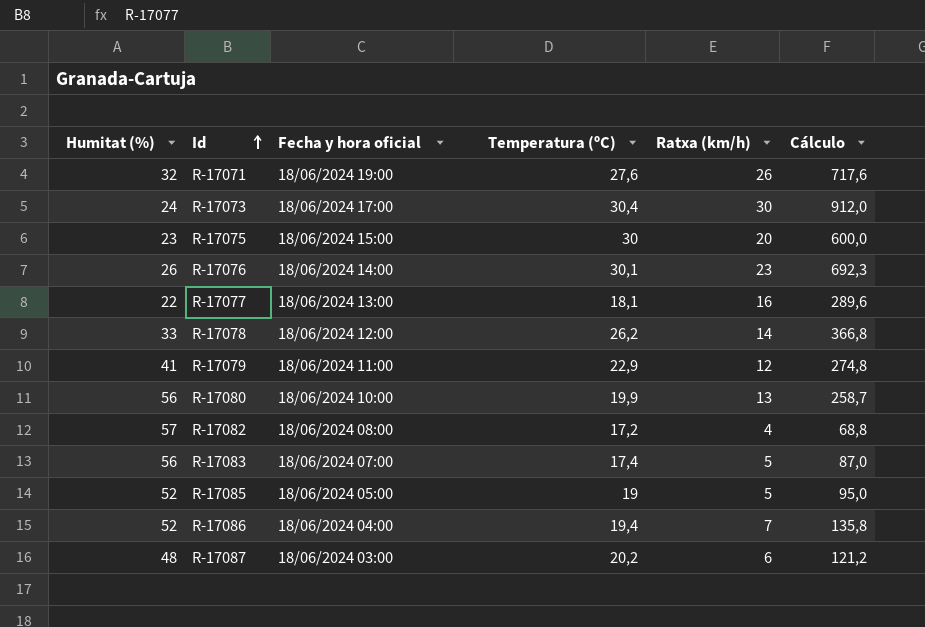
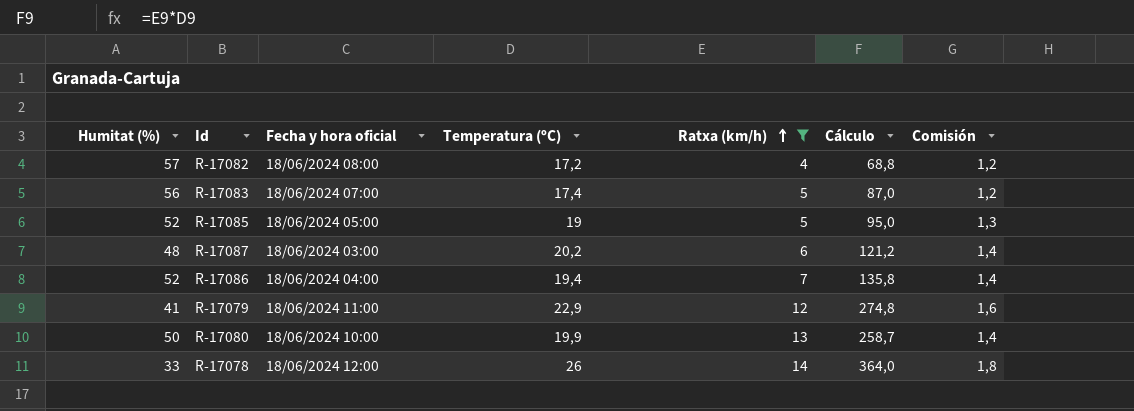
filter: none -> Ratxa (km/h) <= 14
row order: Id ascending -> Ratxa (km/h) ascending
column Comisión | formula: none -> [Temperatura (ºC)] * 0,07
R-17080 | Humitat (%): 56 -> 50
R-17078 | Temperatura (ºC): 26,2 -> 26
R-17078 | Cálculo: 366,8 -> 364,0

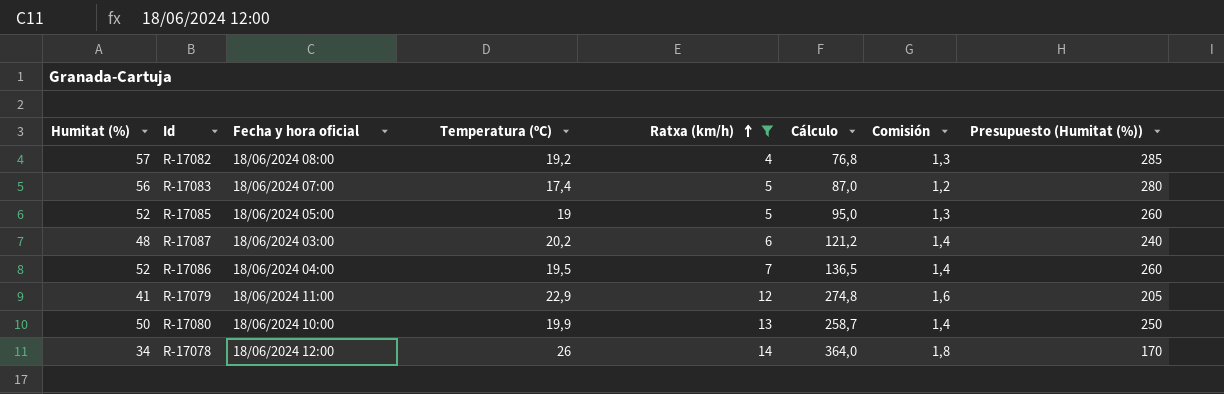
column Presupuesto (Humitat (%)) | formula: none -> [Humitat (%)] * 5
R-17082 | Temperatura (ºC): 17,2 -> 19,2
R-17082 | Cálculo: 68,8 -> 76,8
R-17082 | Comisión: 1,2 -> 1,3
R-17086 | Temperatura (ºC): 19,4 -> 19,5
R-17086 | Cálculo: 135,8 -> 136,5
R-17078 | Humitat (%): 33 -> 34

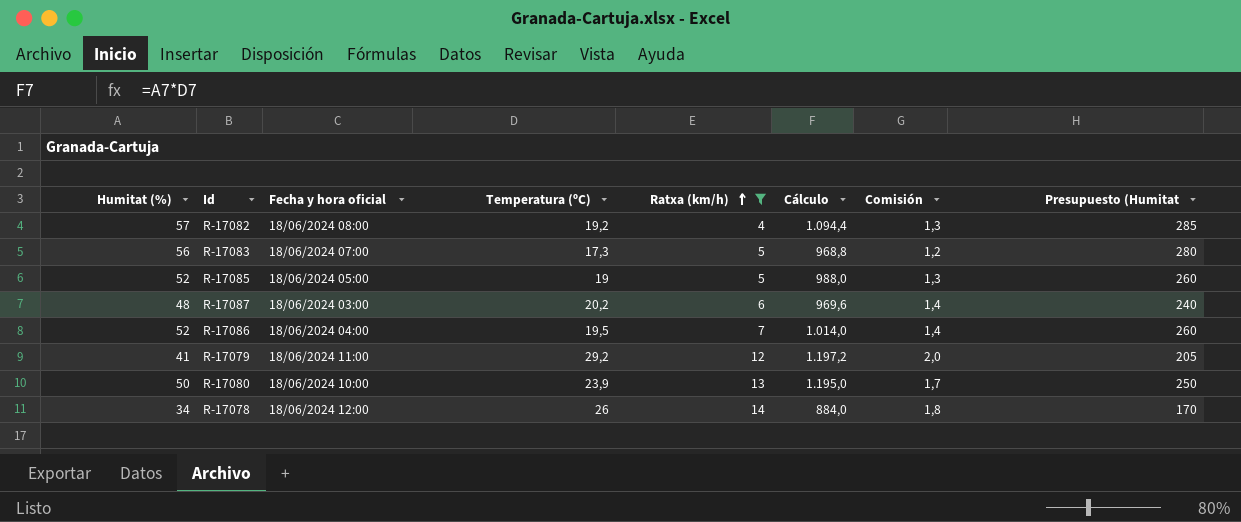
column Cálculo | formula: [Temperatura (ºC)] * [Ratxa (km/h)] -> [Humitat (%)] * [Temperatura (ºC)]
column name: Presupuesto (Humitat (%)) -> Presupuesto (Humitat
R-17083 | Temperatura (ºC): 17,4 -> 17,3
R-17079 | Temperatura (ºC): 22,9 -> 29,2
R-17079 | Comisión: 1,6 -> 2,0
R-17080 | Temperatura (ºC): 19,9 -> 23,9
R-17080 | Comisión: 1,4 -> 1,7

